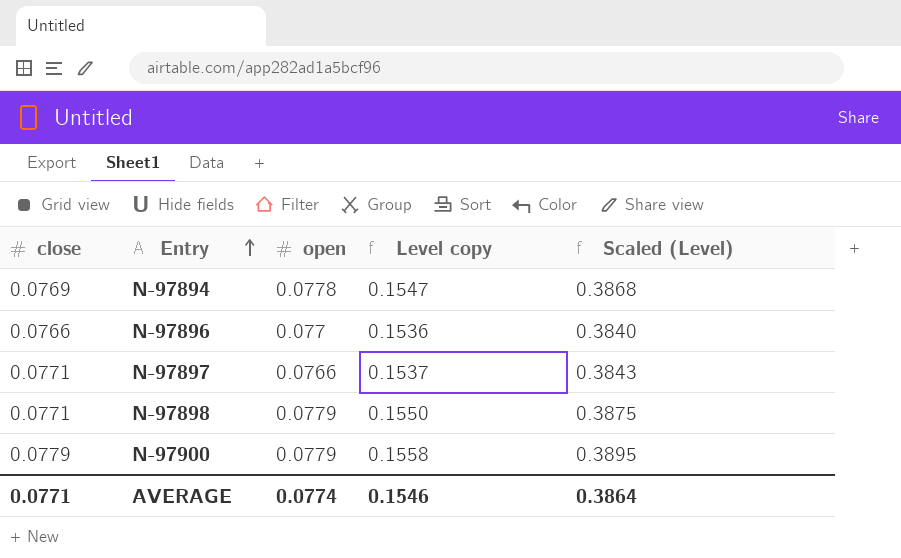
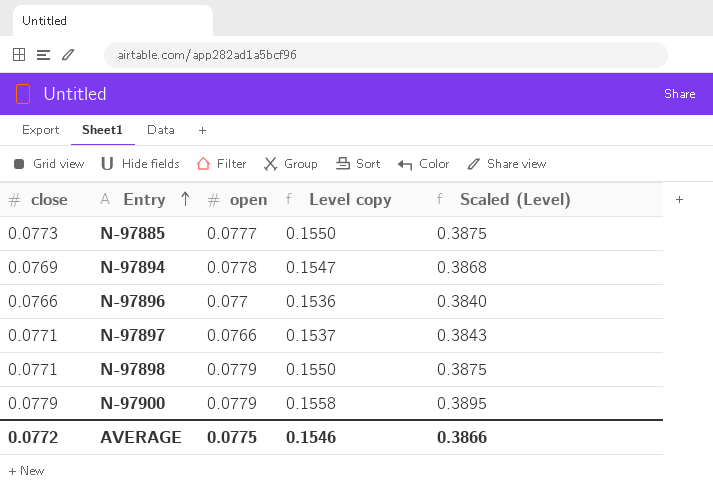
row N-97885: none -> 0.0773 | 0.0777 | 0.1550 | 0.3875
AVERAGE | close: 0.0771 -> 0.0772
AVERAGE | open: 0.0774 -> 0.0775
AVERAGE | Scaled (Level): 0.3864 -> 0.3866

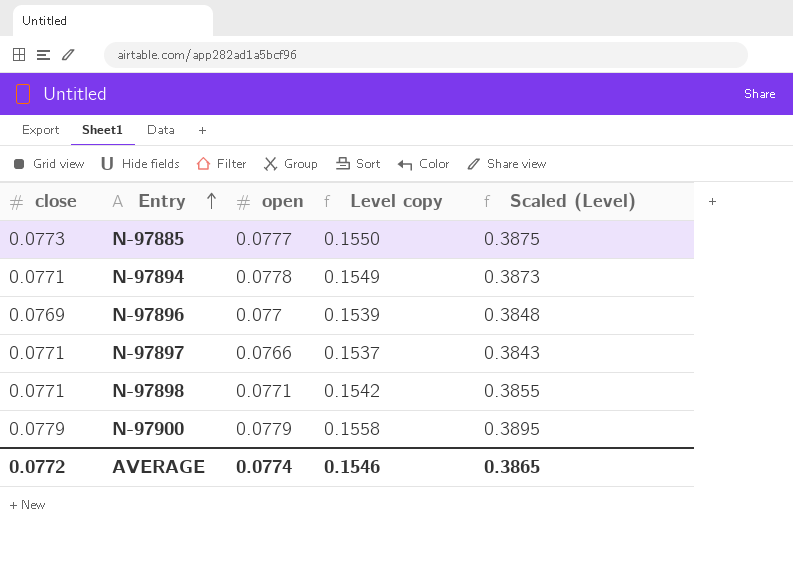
N-97894 | close: 0.0769 -> 0.0771
N-97894 | Level copy: 0.1547 -> 0.1549
N-97894 | Scaled (Level): 0.3868 -> 0.3873
N-97896 | close: 0.0766 -> 0.0769
N-97896 | Level copy: 0.1536 -> 0.1539
N-97896 | Scaled (Level): 0.3840 -> 0.3848
N-97898 | open: 0.0779 -> 0.0771
N-97898 | Level copy: 0.1550 -> 0.1542
N-97898 | Scaled (Level): 0.3875 -> 0.3855
AVERAGE | open: 0.0775 -> 0.0774
AVERAGE | Scaled (Level): 0.3866 -> 0.3865

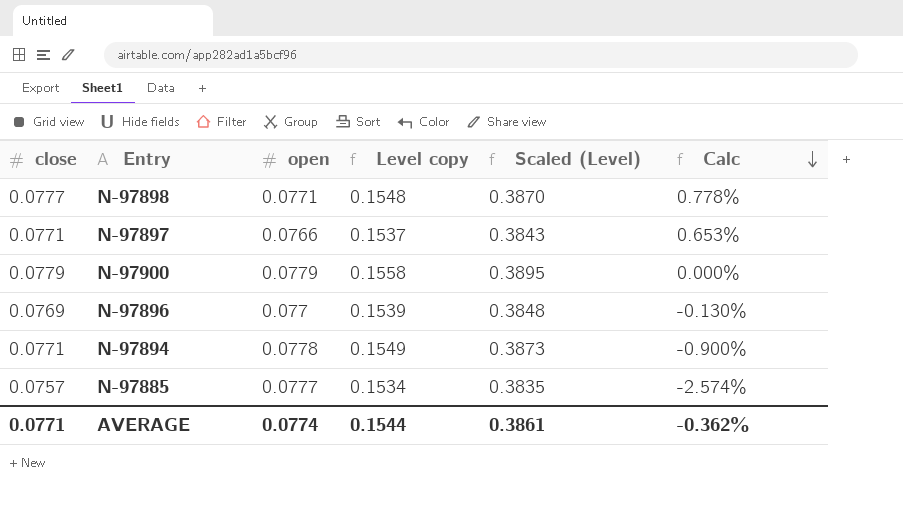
row order: Entry ascending -> Calc descending
column Calc | formula: none -> ([close] - [open]) / [open]
N-97898 | close: 0.0771 -> 0.0777
N-97898 | Level copy: 0.1542 -> 0.1548
N-97898 | Scaled (Level): 0.3855 -> 0.3870
N-97885 | close: 0.0773 -> 0.0757
N-97885 | Level copy: 0.1550 -> 0.1534
N-97885 | Scaled (Level): 0.3875 -> 0.3835
AVERAGE | close: 0.0772 -> 0.0771
AVERAGE | Level copy: 0.1546 -> 0.1544
AVERAGE | Scaled (Level): 0.3865 -> 0.3861

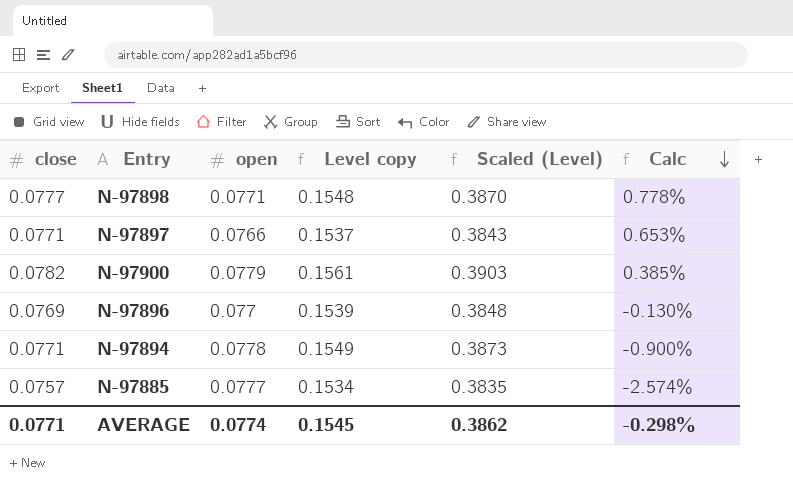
N-97900 | close: 0.0779 -> 0.0782
N-97900 | Level copy: 0.1558 -> 0.1561
N-97900 | Scaled (Level): 0.3895 -> 0.3903
N-97900 | Calc: 0.000% -> 0.385%
AVERAGE | Level copy: 0.1544 -> 0.1545
AVERAGE | Scaled (Level): 0.3861 -> 0.3862
AVERAGE | Calc: -0.362% -> -0.298%

